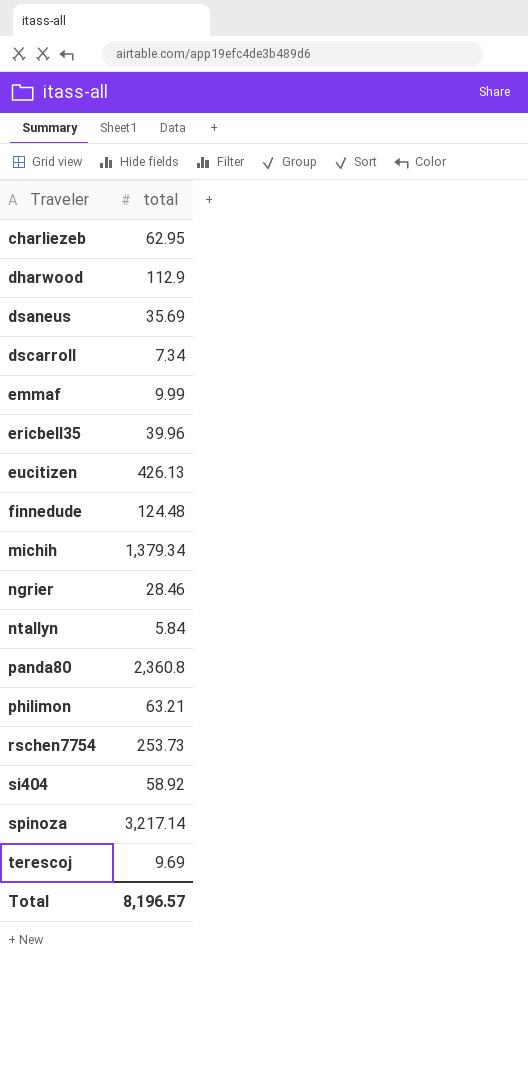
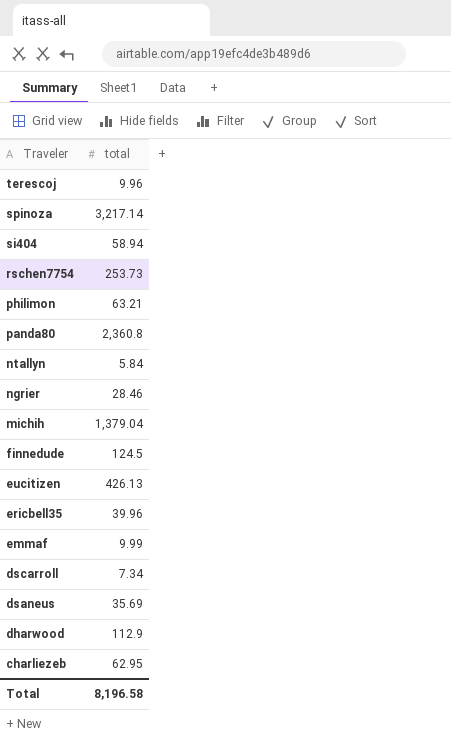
row order: Traveler ascending -> Traveler descending
terescoj | total: 9.69 -> 9.96
si404 | total: 58.92 -> 58.94
michih | total: 1,379.34 -> 1,379.04
finnedude | total: 124.48 -> 124.5
Total | total: 8,196.57 -> 8,196.58

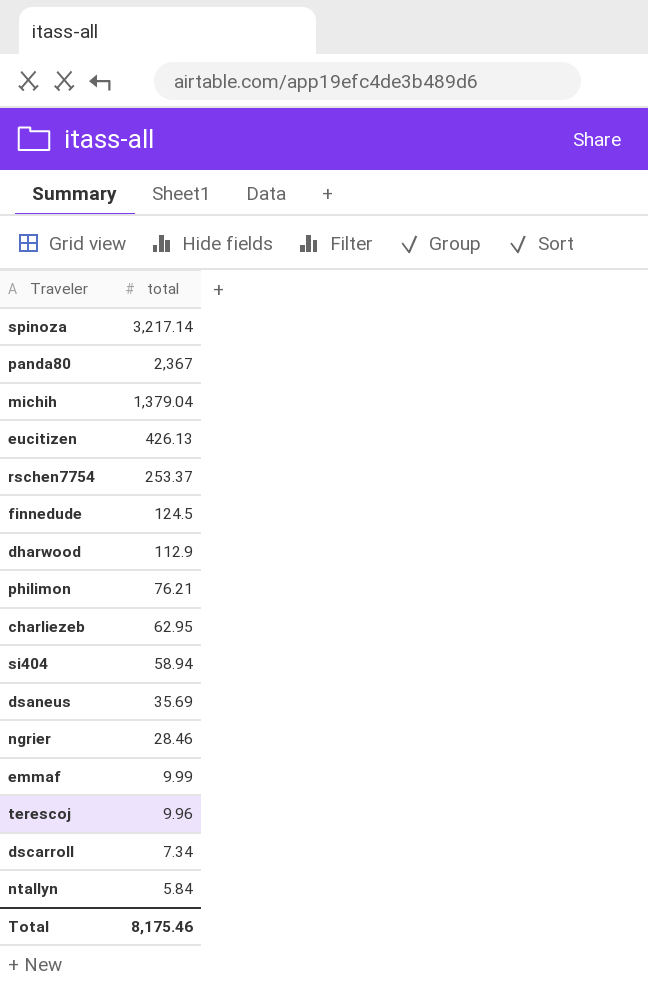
row order: Traveler descending -> total descending
row ericbell35: 39.96 -> none
panda80 | total: 2,360.8 -> 2,367
rschen7754 | total: 253.73 -> 253.37
philimon | total: 63.21 -> 76.21
Total | total: 8,196.58 -> 8,175.46

